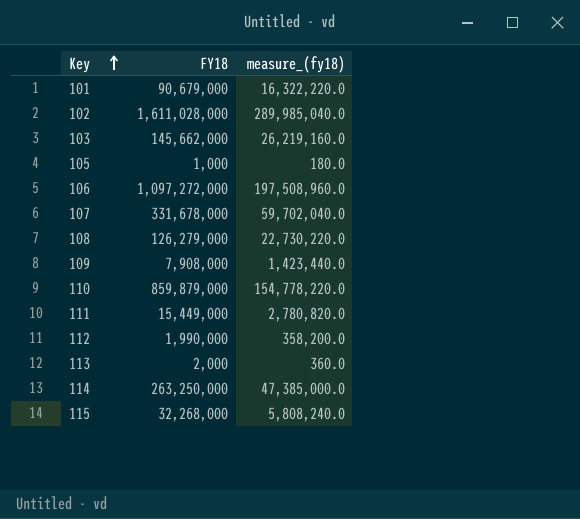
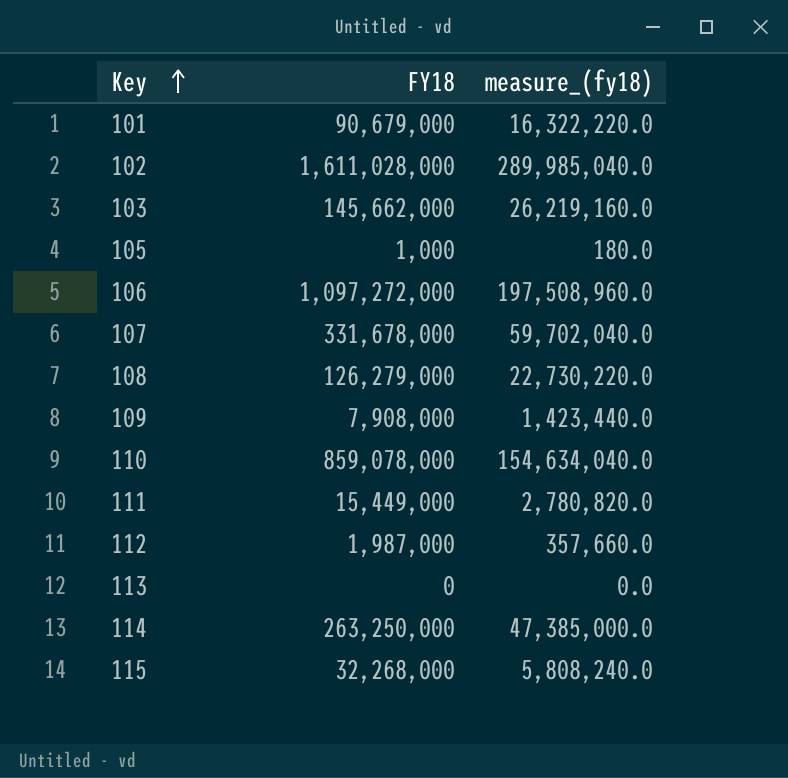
110 | FY18: 859,879,000 -> 859,078,000
110 | measure_(fy18): 154,778,220.0 -> 154,634,040.0
112 | FY18: 1,990,000 -> 1,987,000
112 | measure_(fy18): 358,200.0 -> 357,660.0
113 | FY18: 2,000 -> 0
113 | measure_(fy18): 360.0 -> 0.0

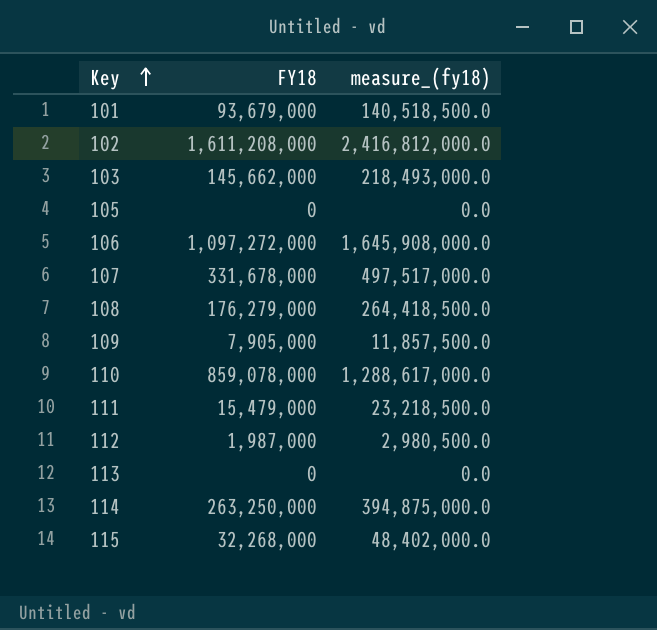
column measure_(fy18) | formula: [FY18] * 0.18 -> [FY18] * 1.5
101 | FY18: 90,679,000 -> 93,679,000
102 | FY18: 1,611,028,000 -> 1,611,208,000
105 | FY18: 1,000 -> 0
108 | FY18: 126,279,000 -> 176,279,000
109 | FY18: 7,908,000 -> 7,905,000
111 | FY18: 15,449,000 -> 15,479,000

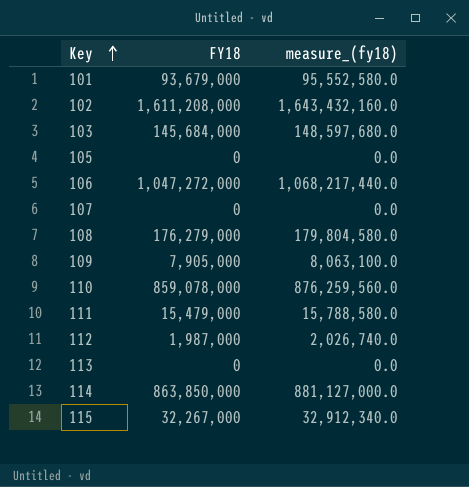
column measure_(fy18) | formula: [FY18] * 1.5 -> [FY18] * 1.02
103 | FY18: 145,662,000 -> 145,684,000
106 | FY18: 1,097,272,000 -> 1,047,272,000
107 | FY18: 331,678,000 -> 0
114 | FY18: 263,250,000 -> 863,850,000
115 | FY18: 32,268,000 -> 32,267,000

